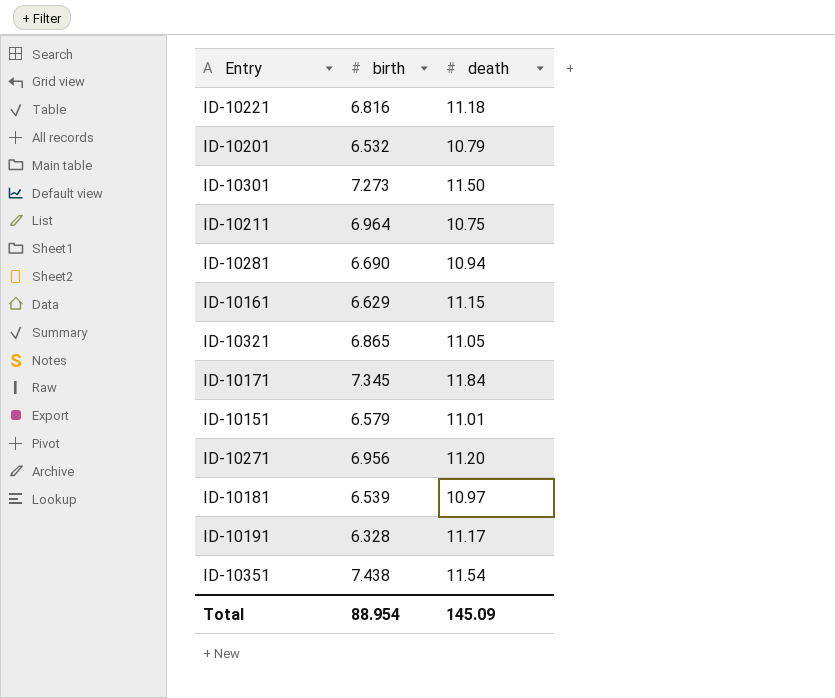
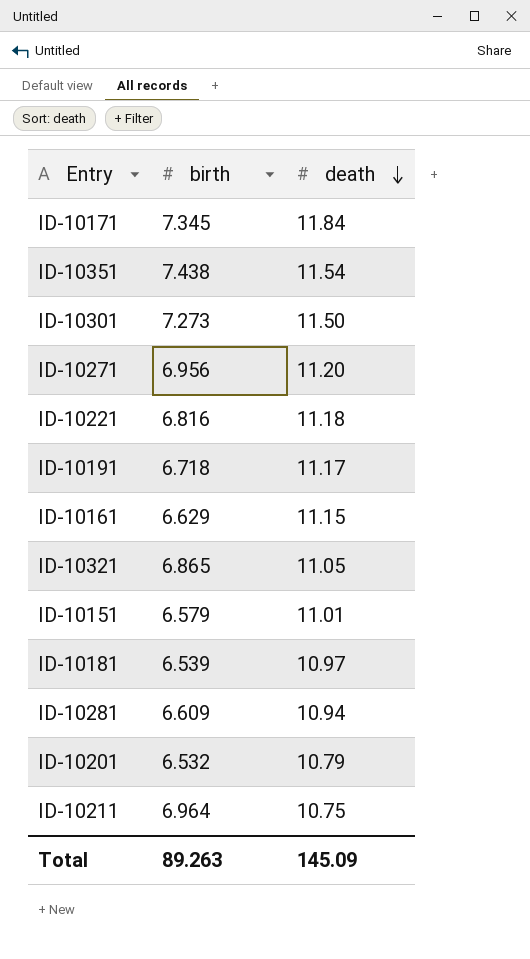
row order: none -> death descending
ID-10191 | birth: 6.328 -> 6.718
ID-10281 | birth: 6.690 -> 6.609
Total | birth: 88.954 -> 89.263

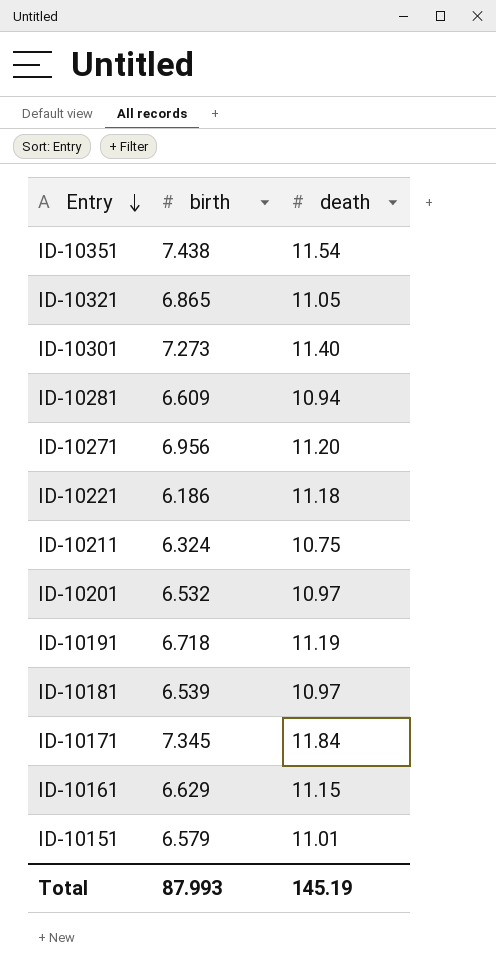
row order: death descending -> Entry descending
ID-10301 | death: 11.50 -> 11.40
ID-10221 | birth: 6.816 -> 6.186
ID-10211 | birth: 6.964 -> 6.324
ID-10201 | death: 10.79 -> 10.97
ID-10191 | death: 11.17 -> 11.19
Total | birth: 89.263 -> 87.993
Total | death: 145.09 -> 145.19

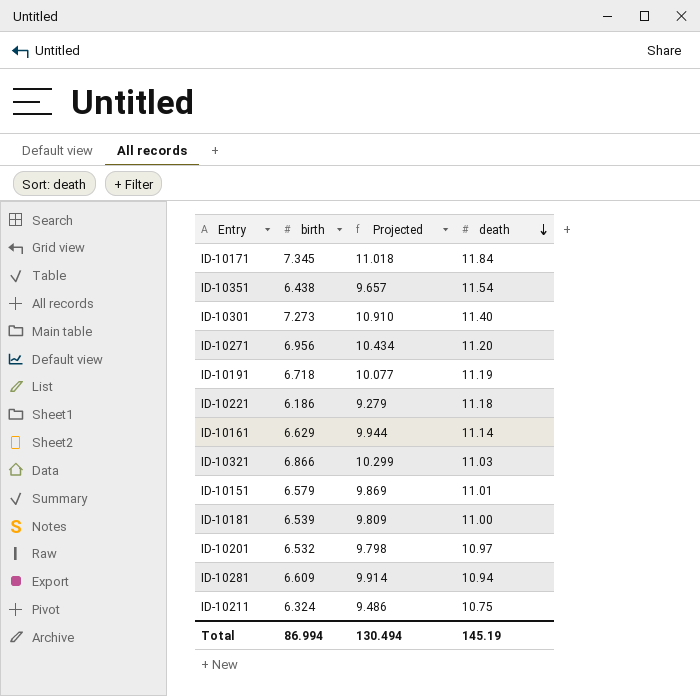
row order: Entry descending -> death descending
column Projected | formula: none -> [birth] * 1.5
ID-10351 | birth: 7.438 -> 6.438
ID-10161 | death: 11.15 -> 11.14
ID-10321 | birth: 6.865 -> 6.866
ID-10321 | death: 11.05 -> 11.03
ID-10181 | death: 10.97 -> 11.00
Total | birth: 87.993 -> 86.994

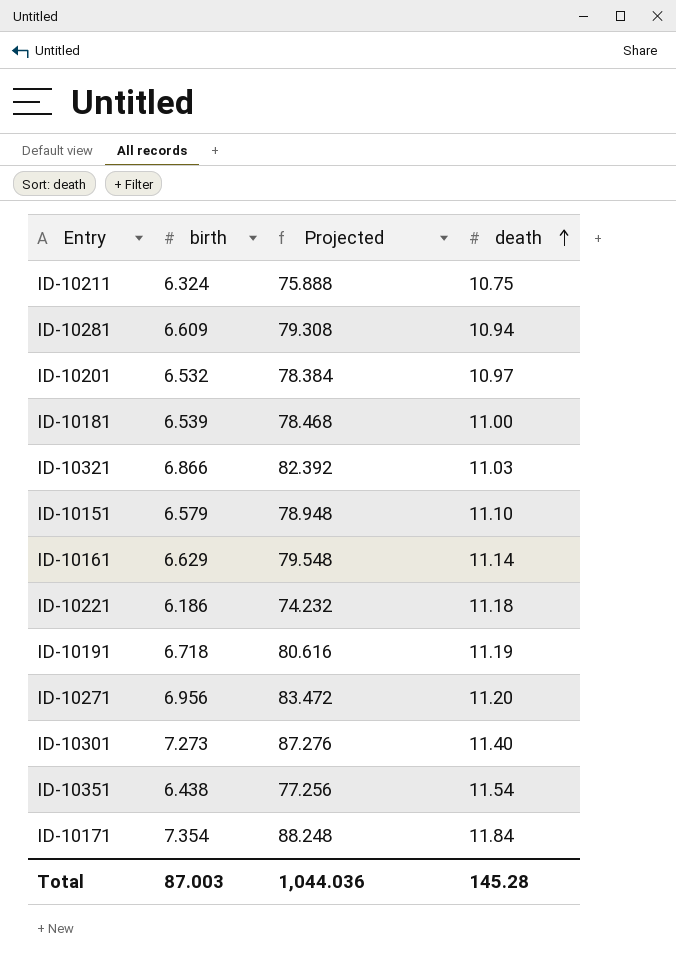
row order: death descending -> death ascending
column Projected | formula: [birth] * 1.5 -> [birth] * 12
ID-10151 | death: 11.01 -> 11.10
ID-10171 | birth: 7.345 -> 7.354
Total | birth: 86.994 -> 87.003
Total | Projected: 130.494 -> 1,044.036
Total | death: 145.19 -> 145.28

